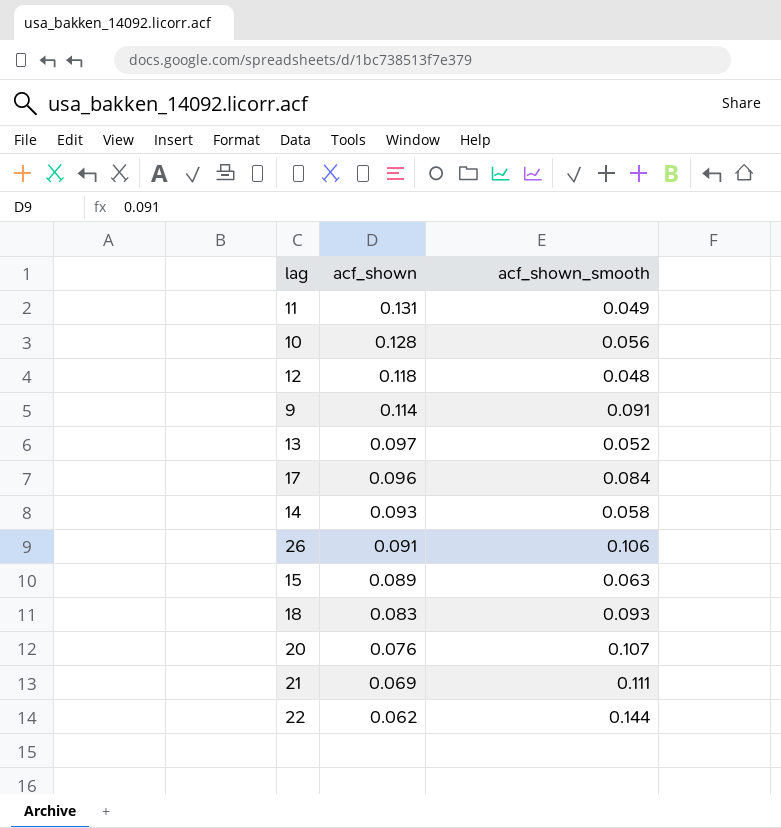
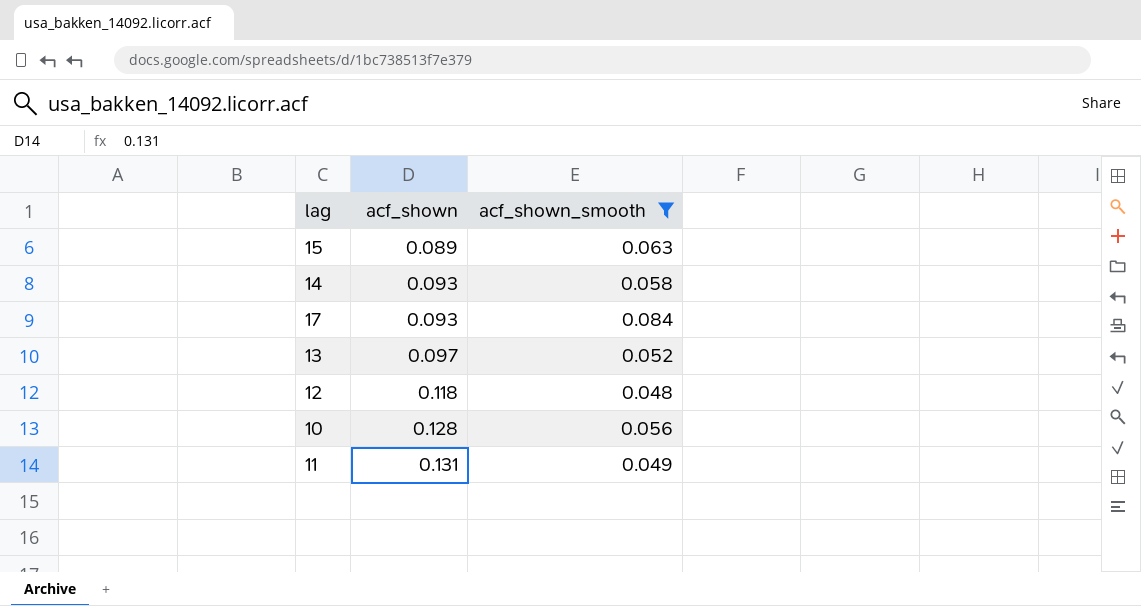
filter: none -> acf_shown_smooth <= 0.084
row order: acf_shown descending -> acf_shown ascending
17 | acf_shown: 0.096 -> 0.093

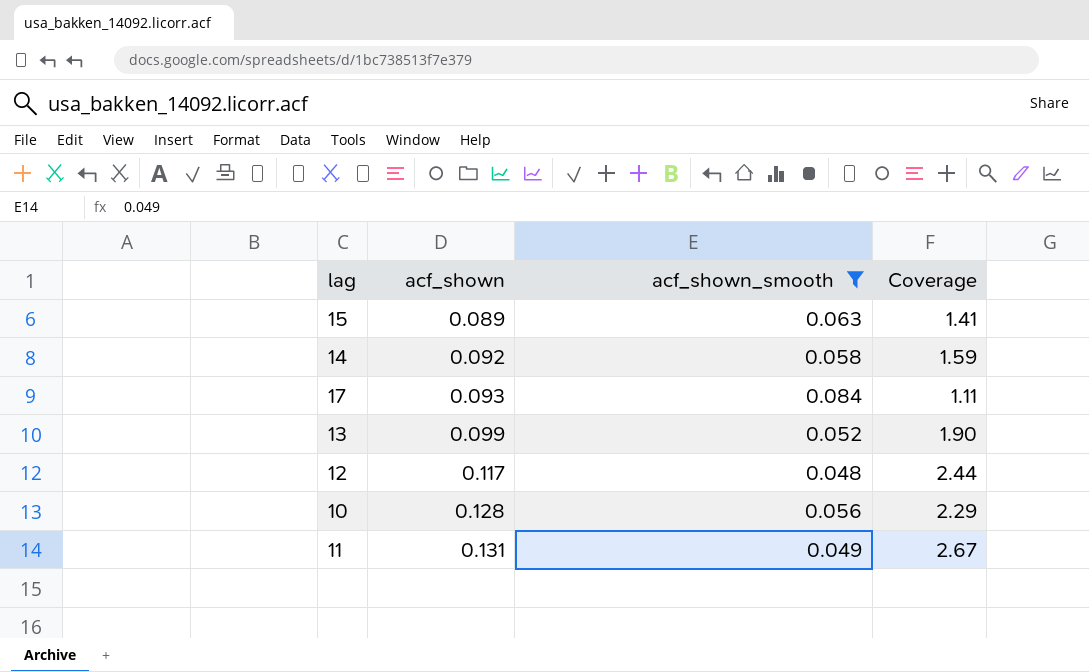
column Coverage | formula: none -> [acf_shown] / [acf_shown_smooth]
14 | acf_shown: 0.093 -> 0.092
13 | acf_shown: 0.097 -> 0.099
12 | acf_shown: 0.118 -> 0.117

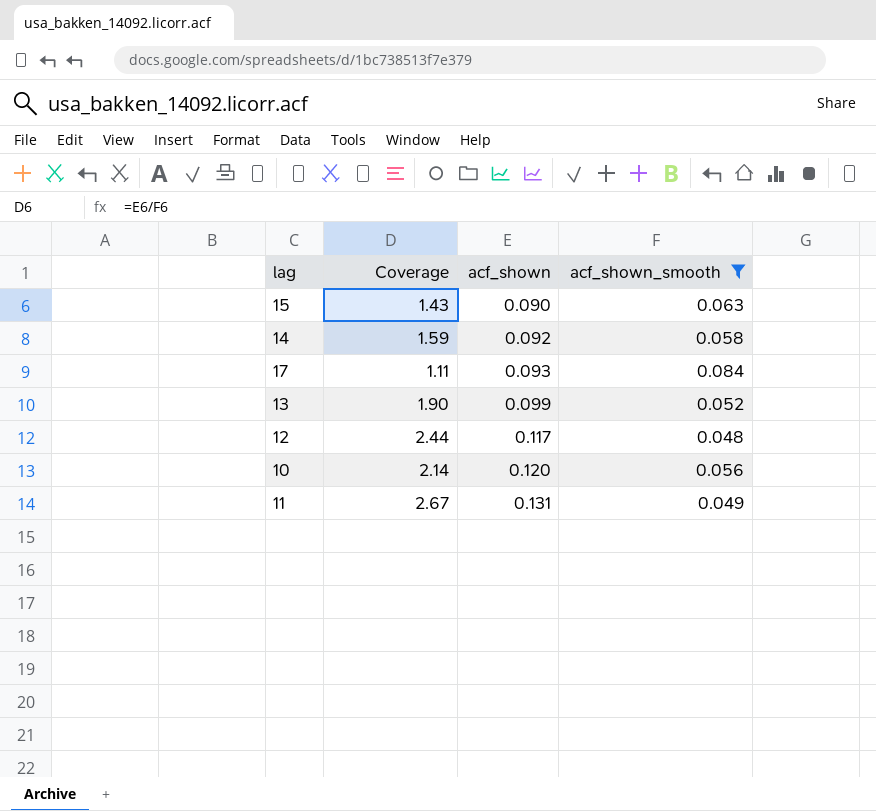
column Coverage | position: 4 -> 2
15 | Coverage: 1.41 -> 1.43
15 | acf_shown: 0.089 -> 0.090
10 | Coverage: 2.29 -> 2.14
10 | acf_shown: 0.128 -> 0.120

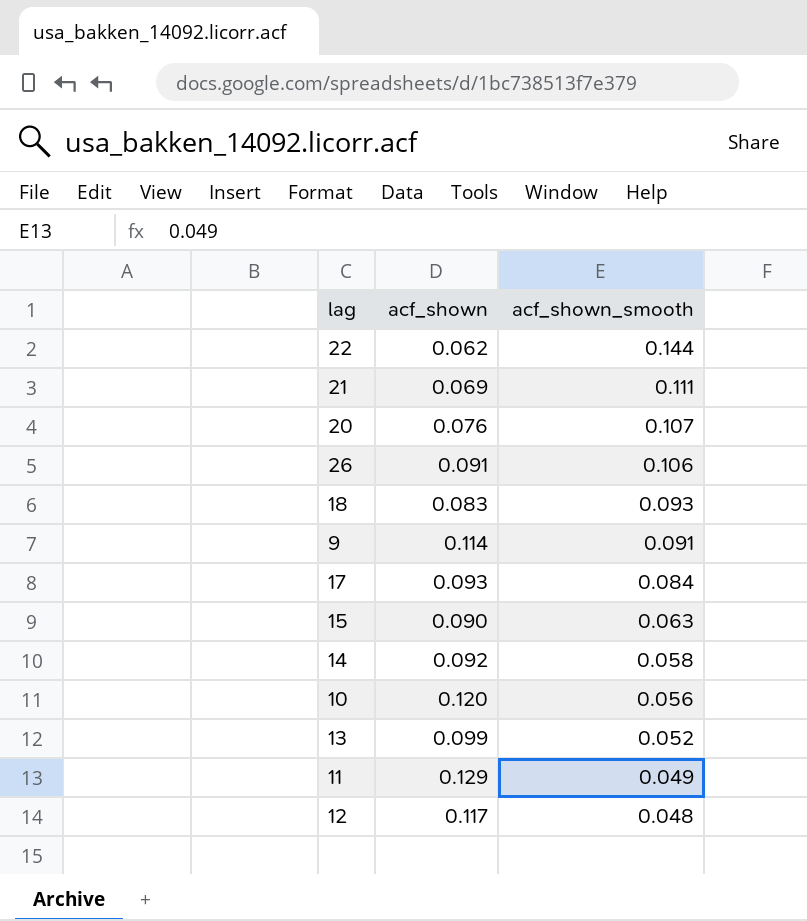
filter: acf_shown_smooth <= 0.084 -> none
row order: acf_shown ascending -> acf_shown_smooth descending
column Coverage | formula: [acf_shown] / [acf_shown_smooth] -> none
11 | acf_shown: 0.131 -> 0.129

